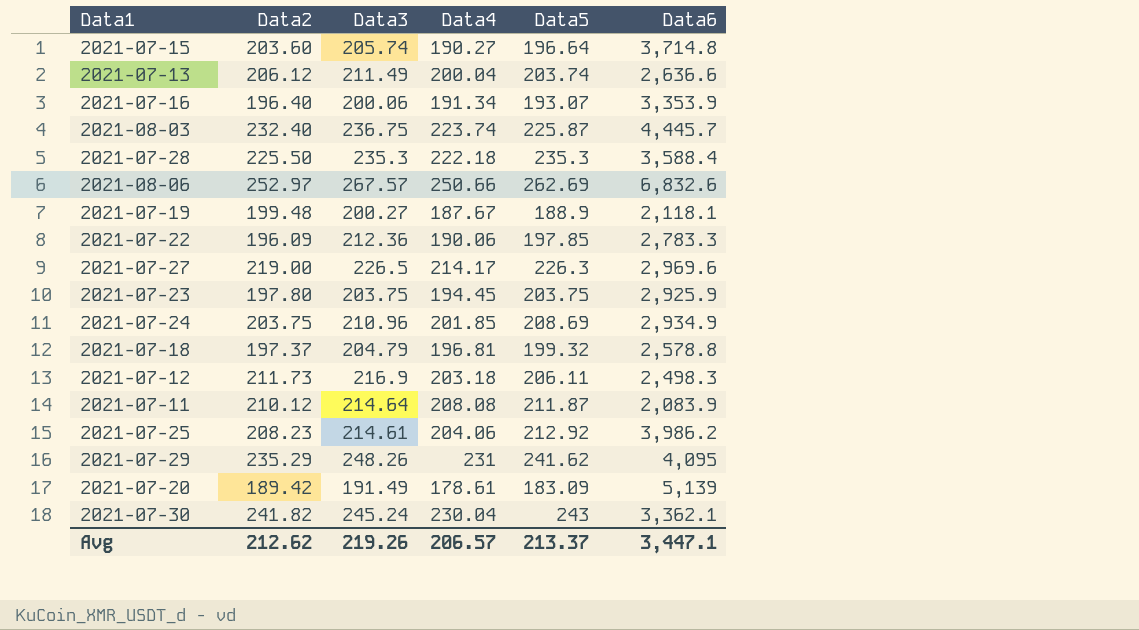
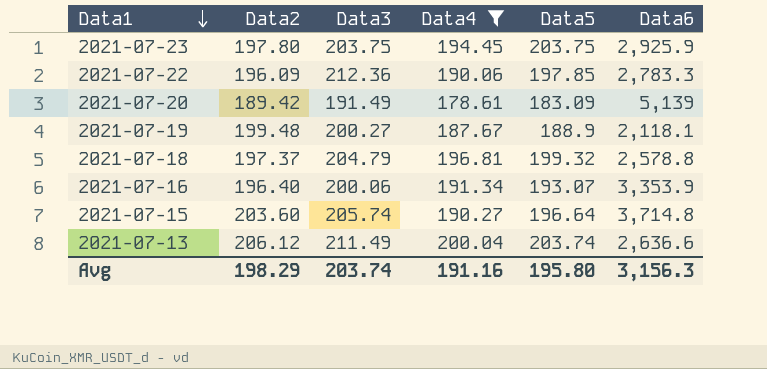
filter: none -> Data4 <= 200.04
row order: none -> Data1 descending
Avg | Data2: 212.62 -> 198.29
Avg | Data3: 219.26 -> 203.74
Avg | Data4: 206.57 -> 191.16
Avg | Data5: 213.37 -> 195.80
Avg | Data6: 3,447.1 -> 3,156.3

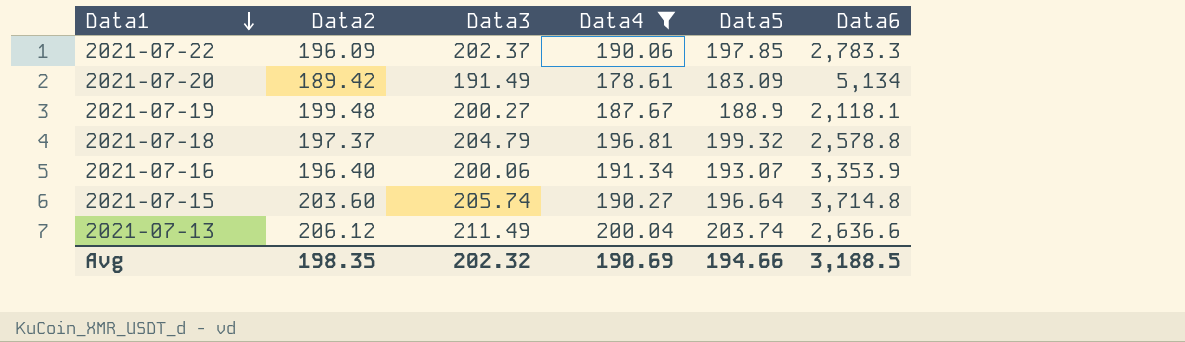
row 2021-07-23: 197.80 | 203.75 | 194.45 | 203.75 | 2,925.9 -> none
2021-07-22 | Data3: 212.36 -> 202.37
2021-07-20 | Data6: 5,139 -> 5,134
Avg | Data2: 198.29 -> 198.35
Avg | Data3: 203.74 -> 202.32
Avg | Data4: 191.16 -> 190.69
Avg | Data5: 195.80 -> 194.66
Avg | Data6: 3,156.3 -> 3,188.5

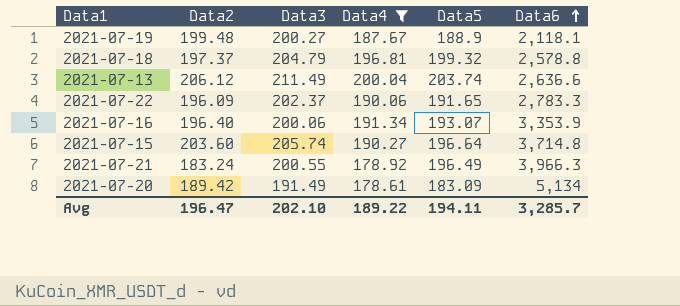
row order: Data1 descending -> Data6 ascending
2021-07-22 | Data5: 197.85 -> 191.65
row 2021-07-21: none -> 183.24 | 200.55 | 178.92 | 196.49 | 3,966.3
Avg | Data2: 198.35 -> 196.47
Avg | Data3: 202.32 -> 202.10
Avg | Data4: 190.69 -> 189.22
Avg | Data5: 194.66 -> 194.11
Avg | Data6: 3,188.5 -> 3,285.7

